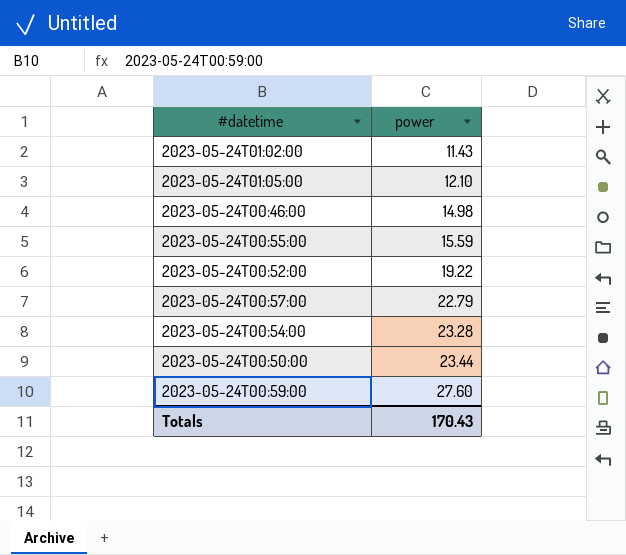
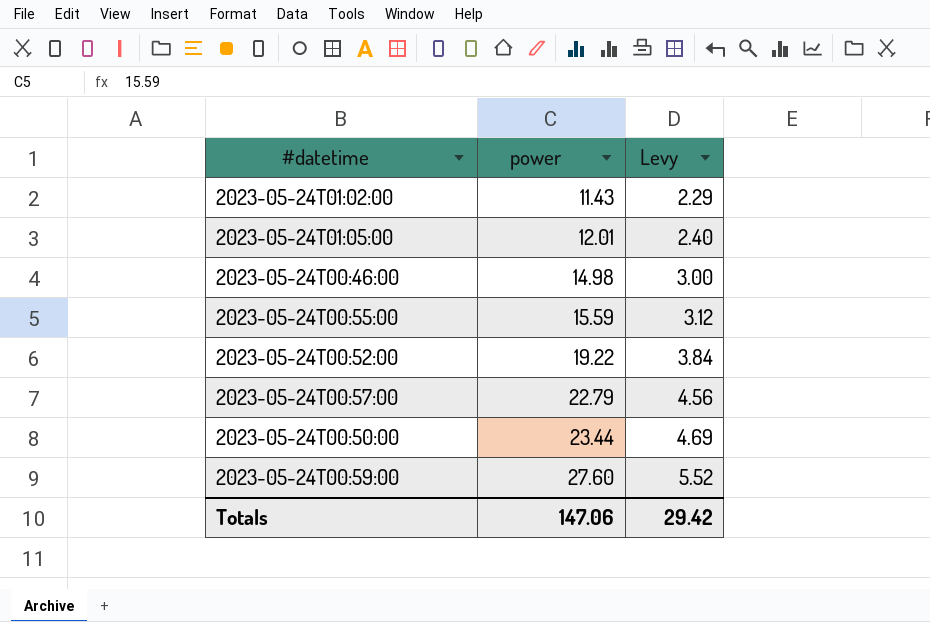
column Levy | formula: none -> [power] * 0.2
row 2023-05-24T00:54:00: 23.28 -> none
2023-05-24T01:05:00 | power: 12.10 -> 12.01
Totals | power: 170.43 -> 147.06

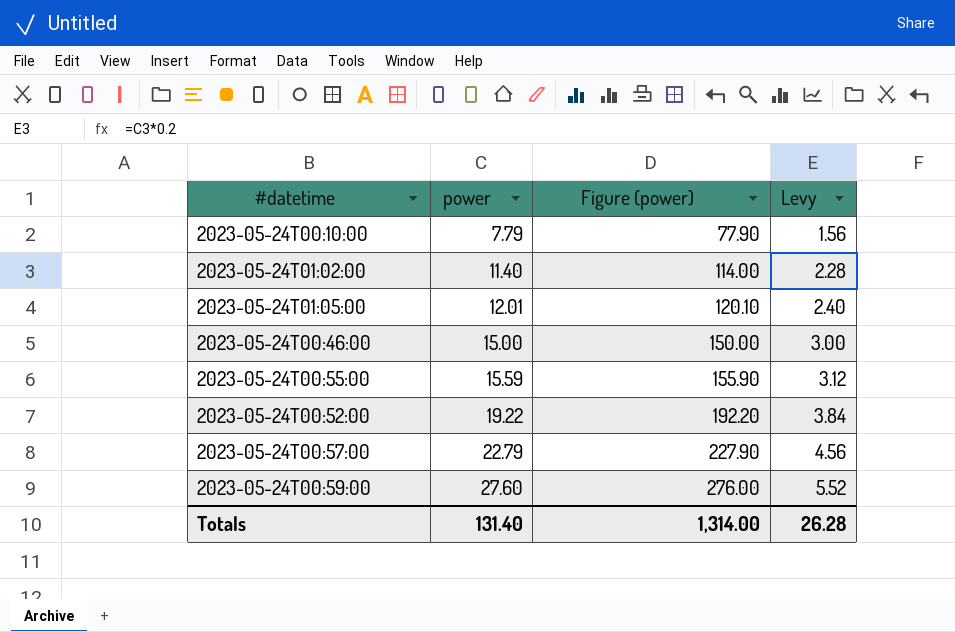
column Figure (power) | formula: none -> [power] * 10
row 2023-05-24T00:50:00: 23.44 | 4.69 -> none
row 2023-05-24T00:10:00: none -> 7.79 | 77.90 | 1.56
2023-05-24T01:02:00 | power: 11.43 -> 11.40
2023-05-24T01:02:00 | Levy: 2.29 -> 2.28
2023-05-24T00:46:00 | power: 14.98 -> 15.00
Totals | power: 147.06 -> 131.40
Totals | Levy: 29.42 -> 26.28

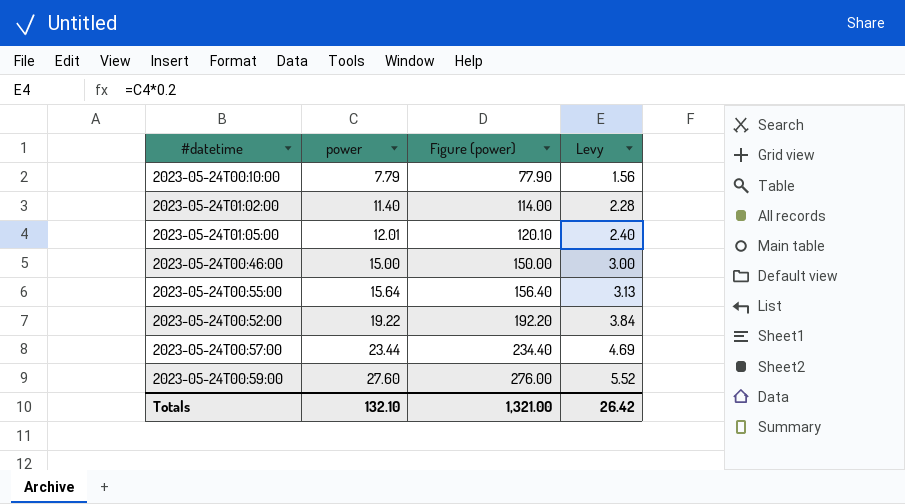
2023-05-24T00:55:00 | power: 15.59 -> 15.64
2023-05-24T00:55:00 | Figure (power): 155.90 -> 156.40
2023-05-24T00:55:00 | Levy: 3.12 -> 3.13
2023-05-24T00:57:00 | power: 22.79 -> 23.44
2023-05-24T00:57:00 | Figure (power): 227.90 -> 234.40
2023-05-24T00:57:00 | Levy: 4.56 -> 4.69
Totals | power: 131.40 -> 132.10
Totals | Figure (power): 1,314.00 -> 1,321.00
Totals | Levy: 26.28 -> 26.42

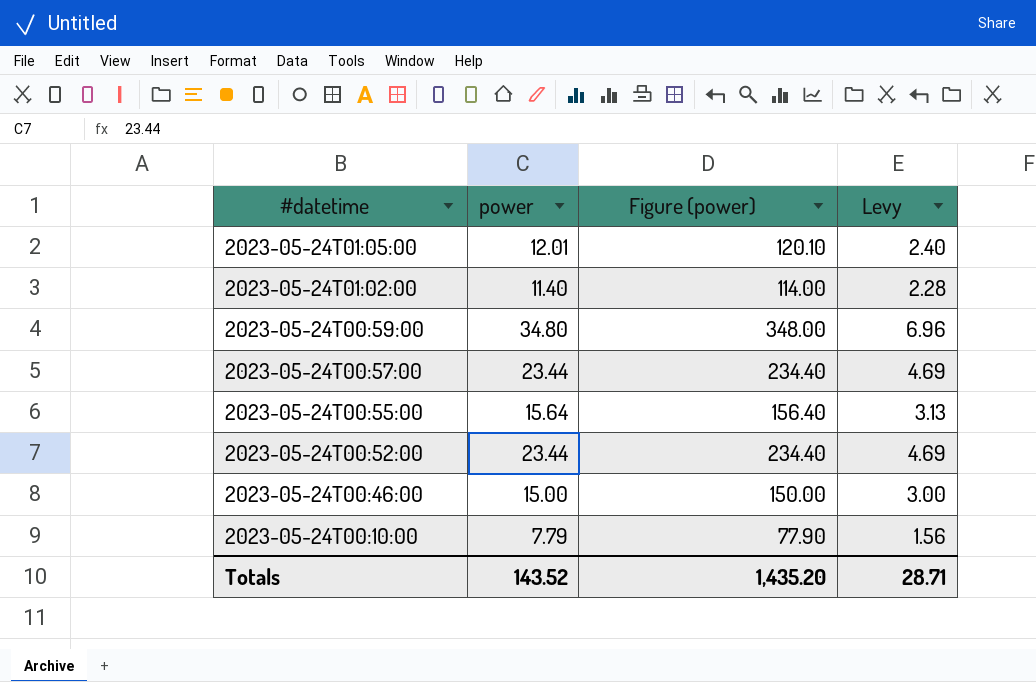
row order: power ascending -> #datetime descending
2023-05-24T00:59:00 | power: 27.60 -> 34.80
2023-05-24T00:59:00 | Figure (power): 276.00 -> 348.00
2023-05-24T00:59:00 | Levy: 5.52 -> 6.96
2023-05-24T00:52:00 | power: 19.22 -> 23.44
2023-05-24T00:52:00 | Figure (power): 192.20 -> 234.40
2023-05-24T00:52:00 | Levy: 3.84 -> 4.69
Totals | power: 132.10 -> 143.52
Totals | Figure (power): 1,321.00 -> 1,435.20
Totals | Levy: 26.42 -> 28.71

